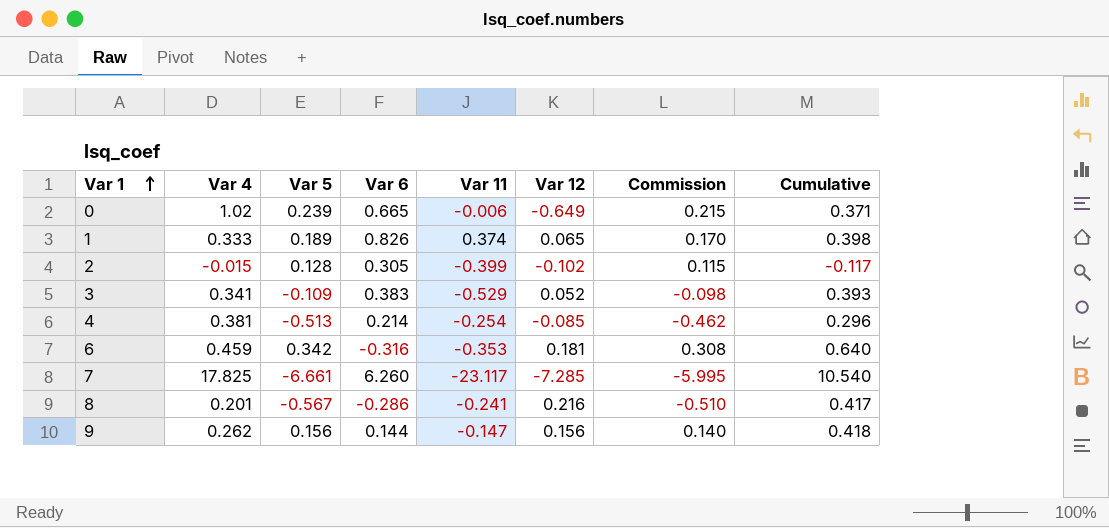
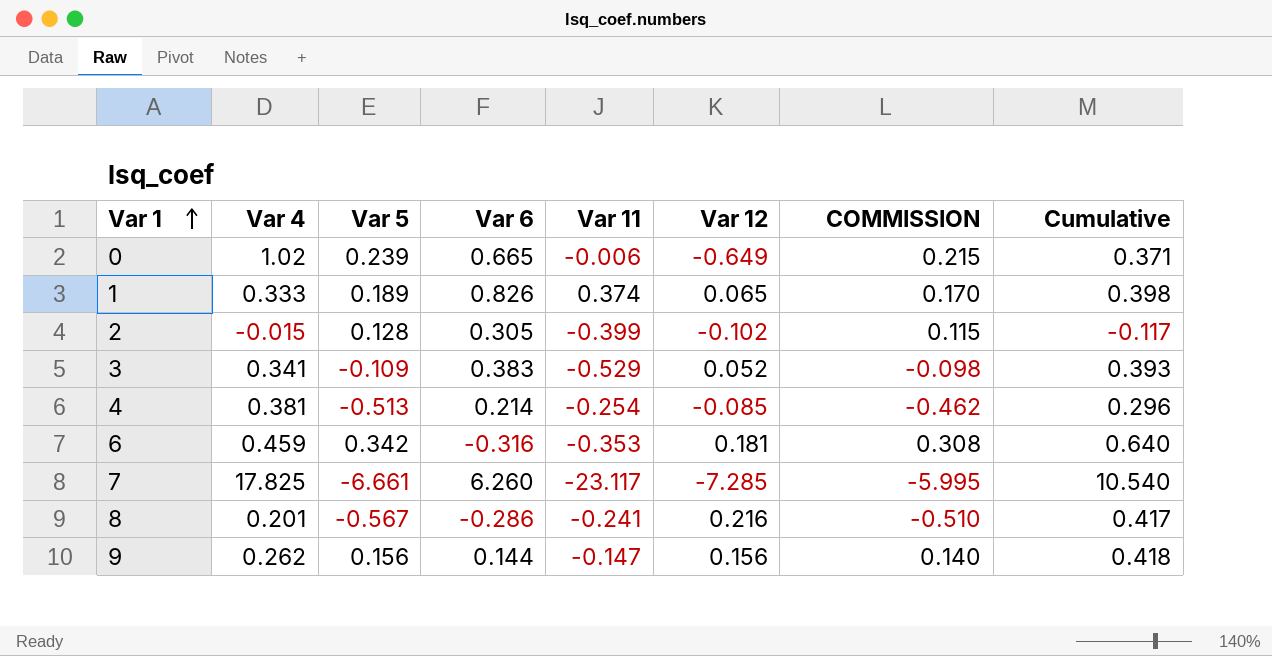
column name: Commission -> COMMISSION

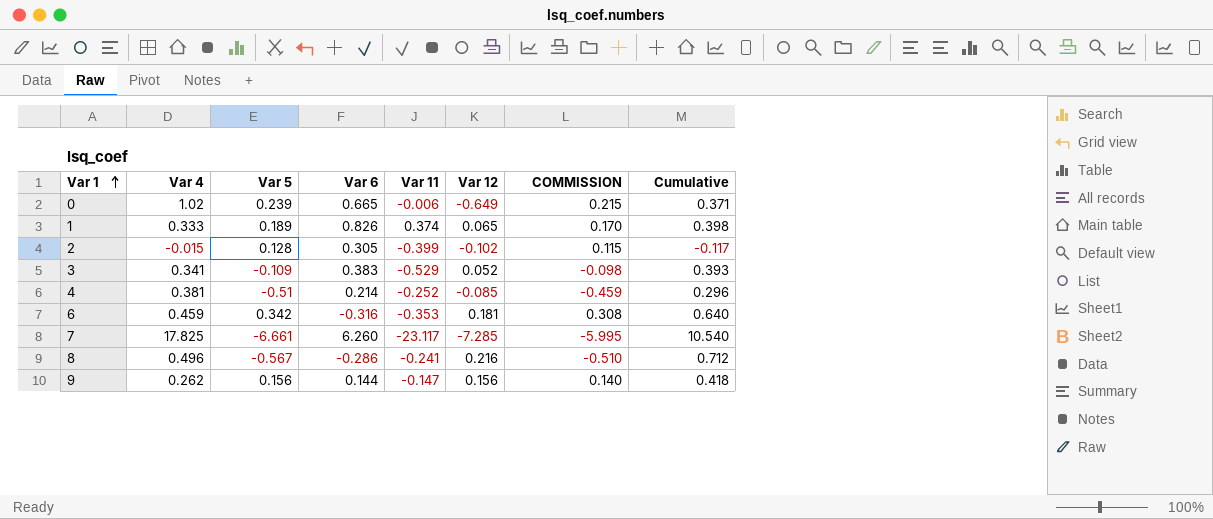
4 | Var 5: -0.513 -> -0.51
4 | Var 11: -0.254 -> -0.252
4 | COMMISSION: -0.462 -> -0.459
8 | Var 4: 0.201 -> 0.496
8 | Cumulative: 0.417 -> 0.712

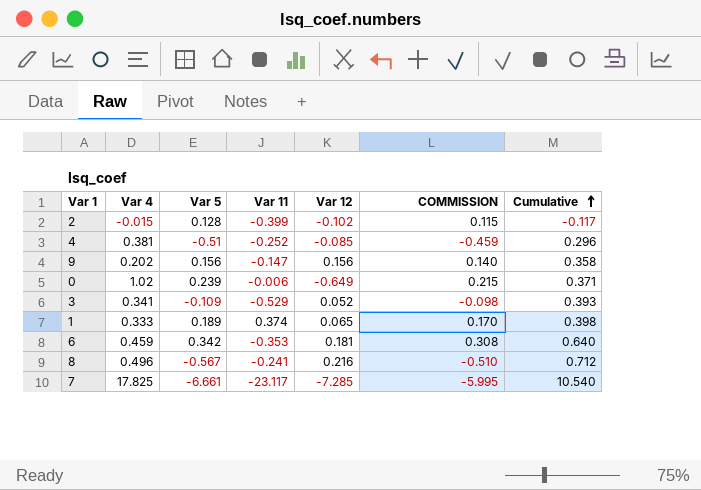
row order: Var 1 ascending -> Cumulative ascending
column Var 6 | position: 4 -> none
9 | Var 4: 0.262 -> 0.202
9 | Cumulative: 0.418 -> 0.358

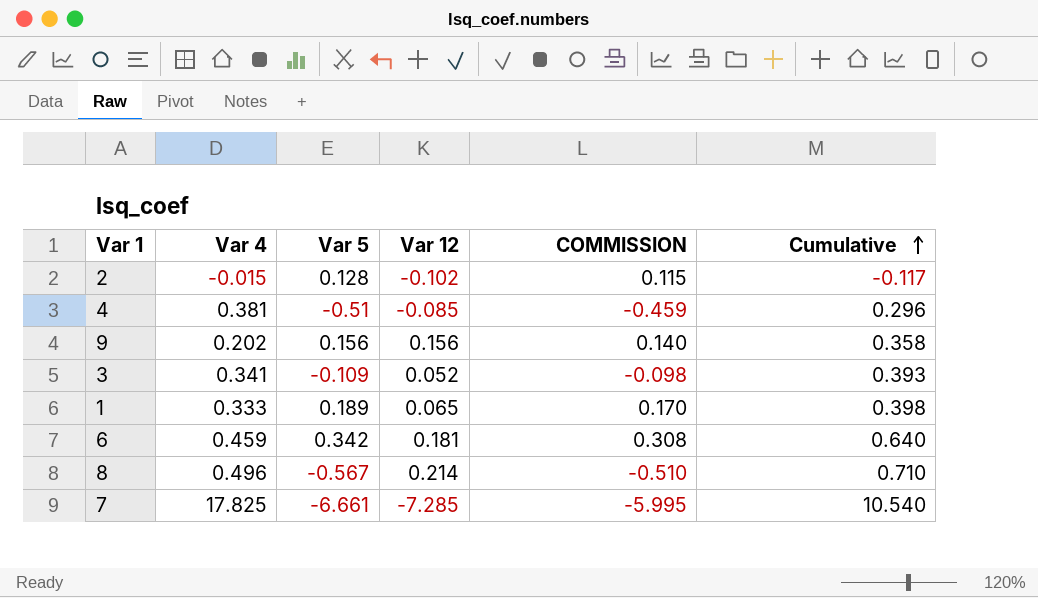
column Var 11 | position: 4 -> none
row 0: 1.02 | 0.239 | -0.006 | -0.649 | 0.215 | 0.371 -> none
8 | Var 12: 0.216 -> 0.214
8 | Cumulative: 0.712 -> 0.710

